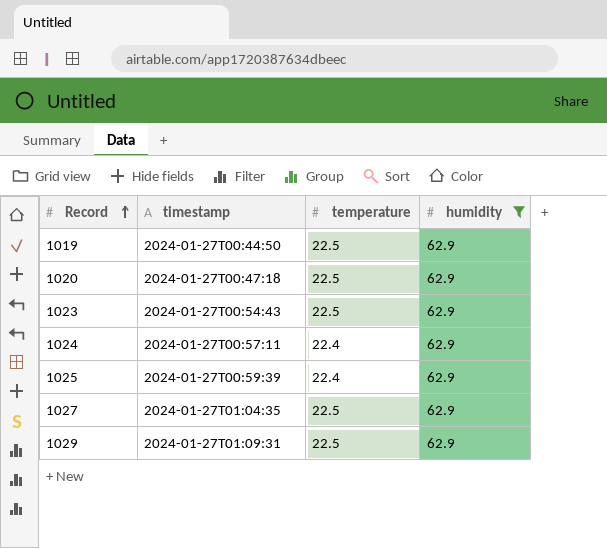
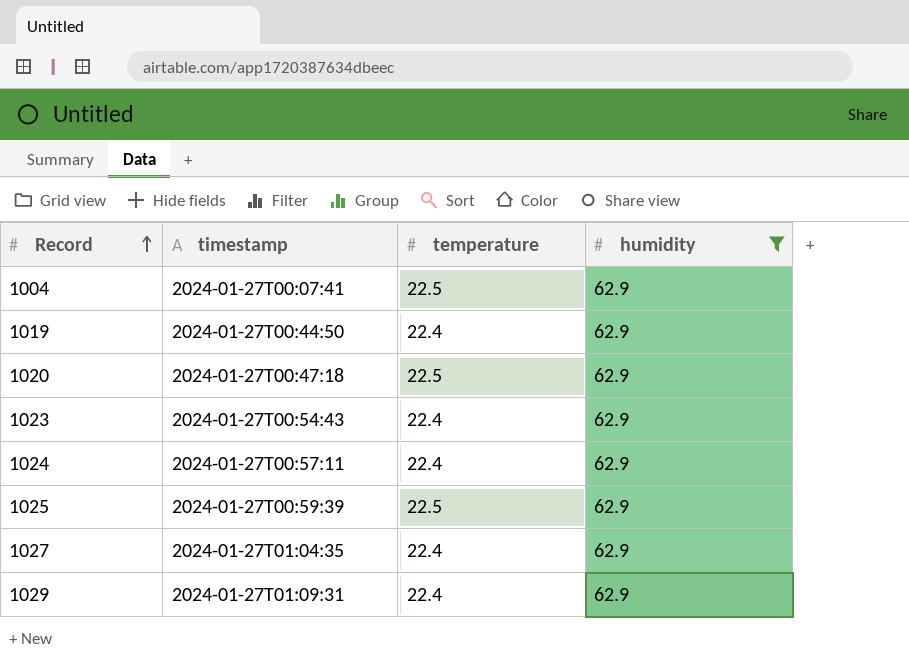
row 1004: none -> 2024-01-27T00:07:41 | 22.5 | 62.9
1019 | temperature: 22.5 -> 22.4
1023 | temperature: 22.5 -> 22.4
1025 | temperature: 22.4 -> 22.5
1027 | temperature: 22.5 -> 22.4
1029 | temperature: 22.5 -> 22.4

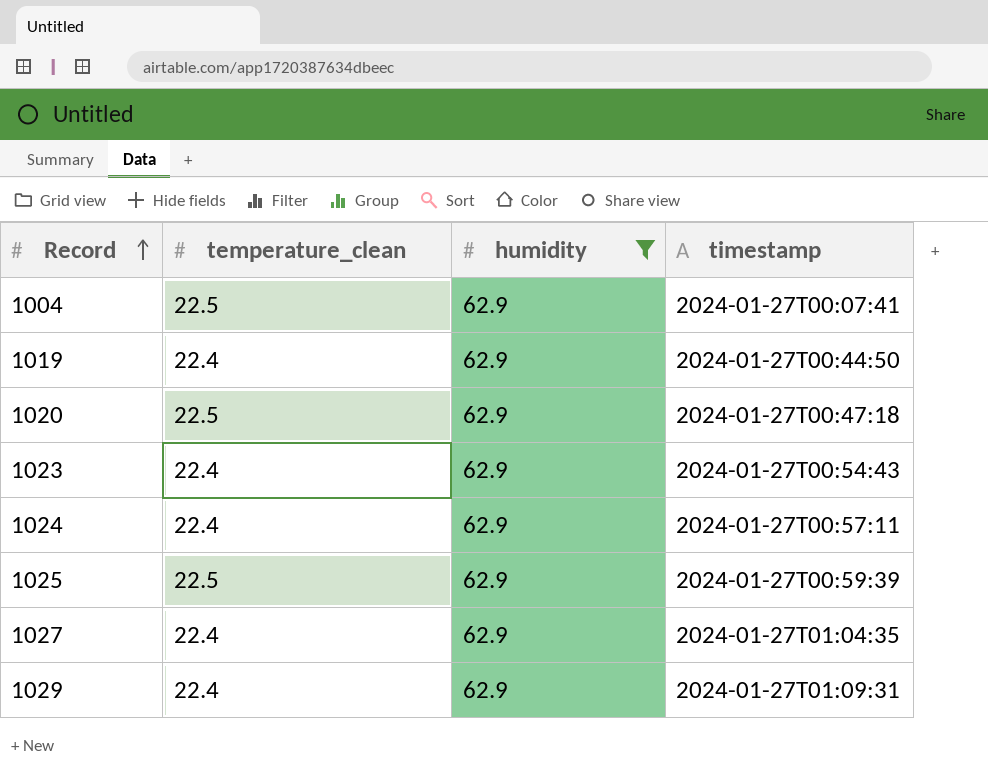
column name: temperature -> temperature_clean
column timestamp | position: 2 -> 4

